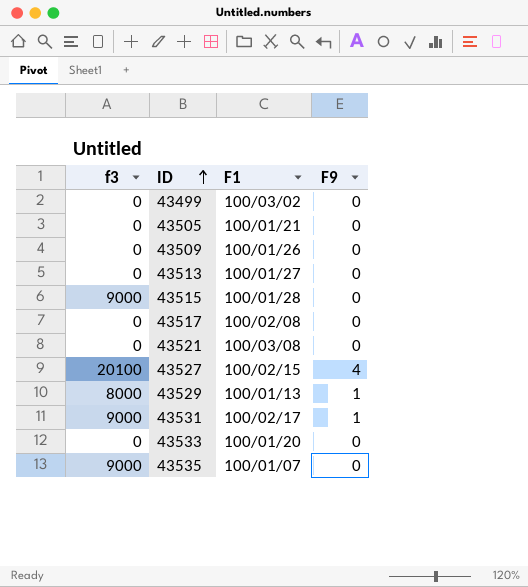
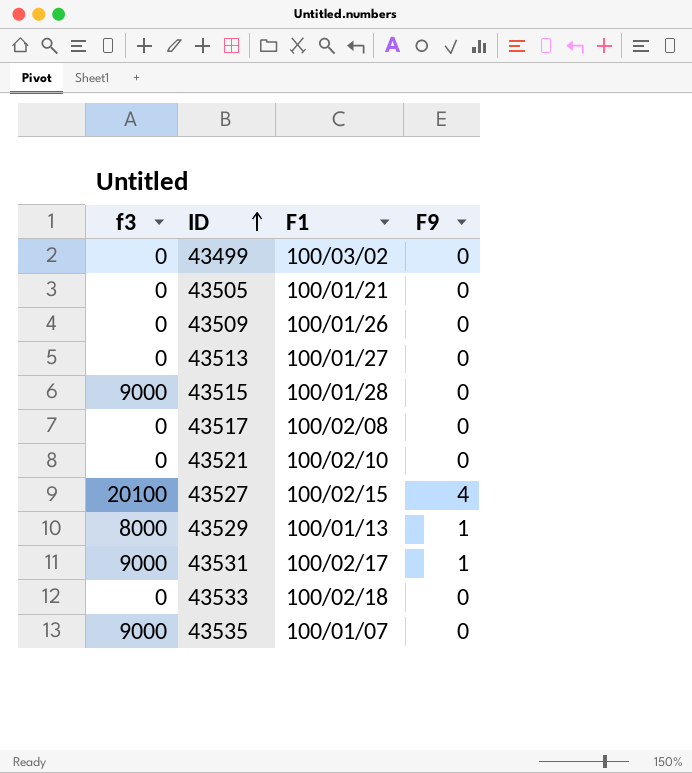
43521 | F1: 100/03/08 -> 100/02/10
43533 | F1: 100/01/20 -> 100/02/18

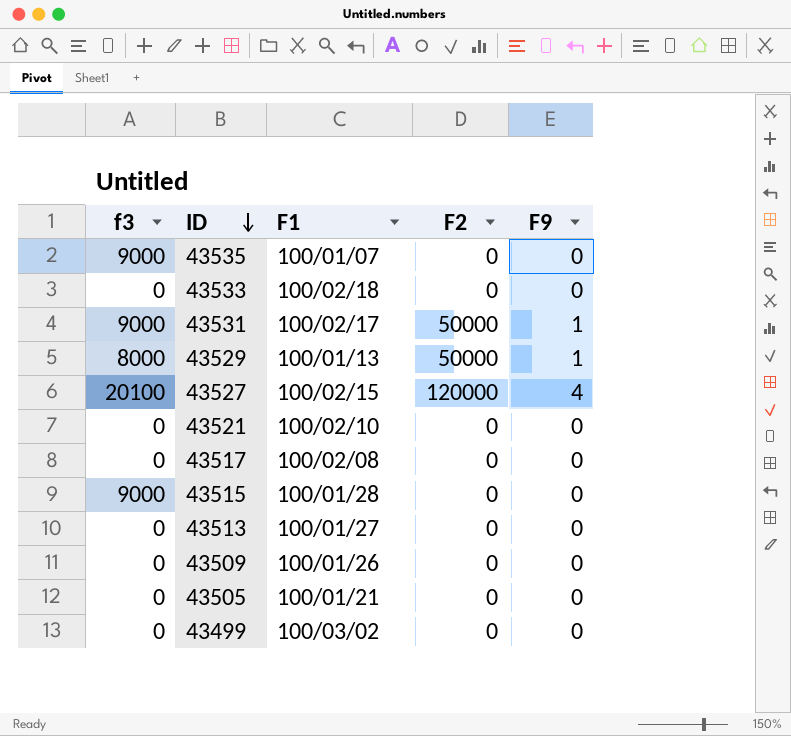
row order: ID ascending -> ID descending
column F2 | position: none -> 4

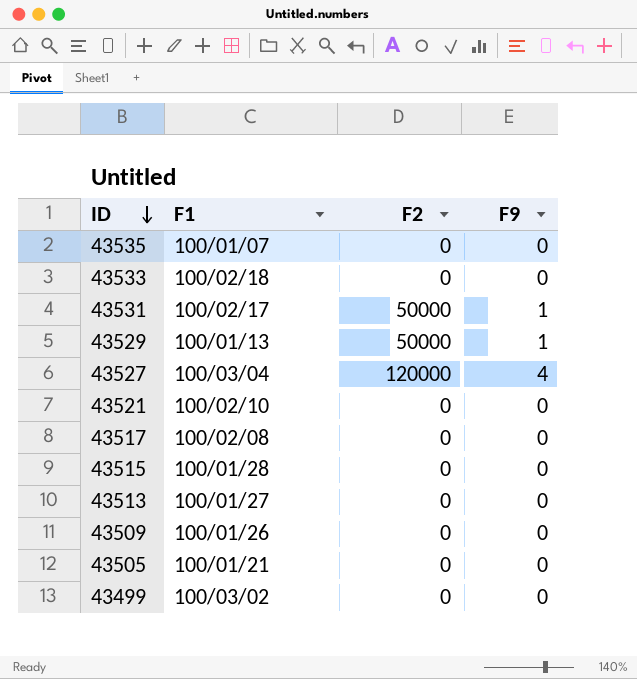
column f3 | position: 1 -> none
43527 | F1: 100/02/15 -> 100/03/04

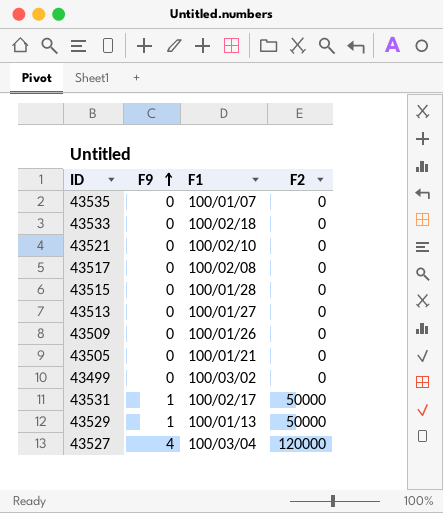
row order: ID descending -> F9 ascending
column F9 | position: 4 -> 2

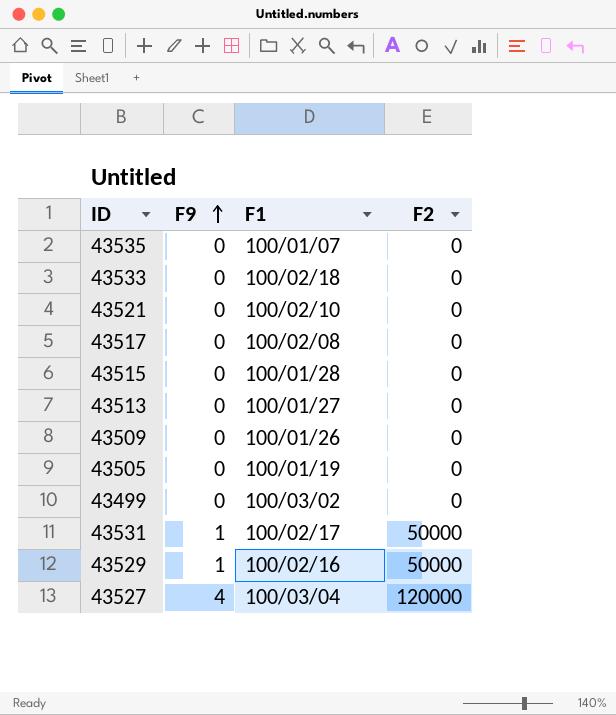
43505 | F1: 100/01/21 -> 100/01/19
43529 | F1: 100/01/13 -> 100/02/16

